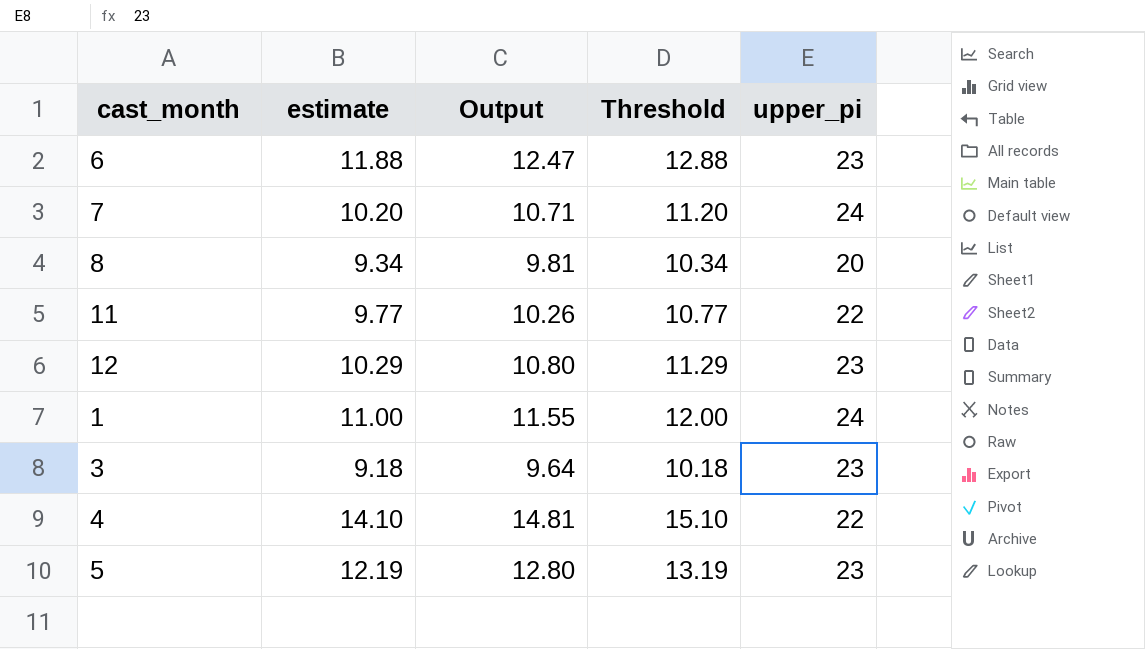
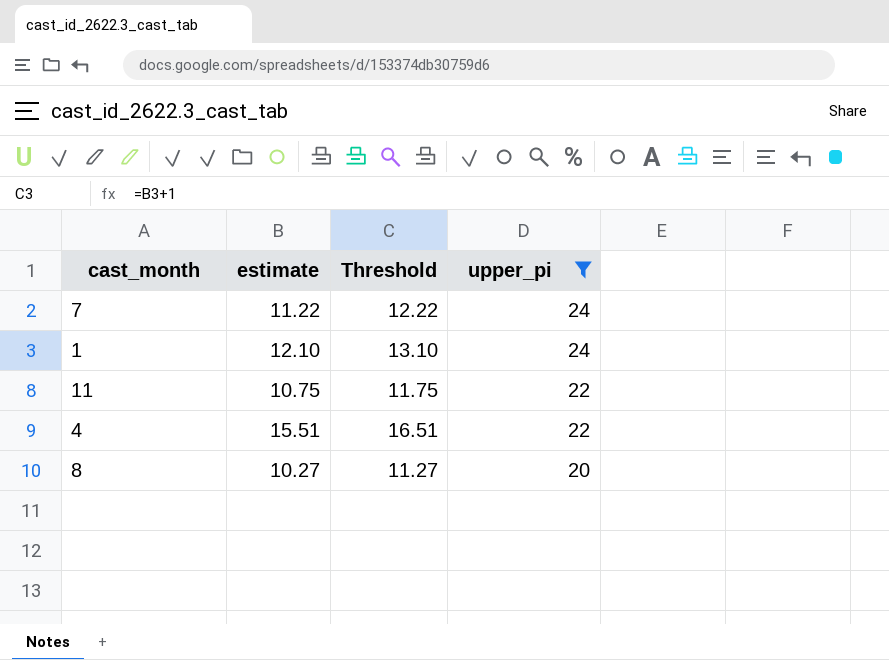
filter: none -> upper_pi != 23
row order: none -> upper_pi descending
column Output | formula: [estimate] * 1.05 -> none
7 | estimate: 10.20 -> 11.22
7 | Threshold: 11.20 -> 12.22
1 | estimate: 11.00 -> 12.10
1 | Threshold: 12.00 -> 13.10
11 | estimate: 9.77 -> 10.75
11 | Threshold: 10.77 -> 11.75
4 | estimate: 14.10 -> 15.51
4 | Threshold: 15.10 -> 16.51
8 | estimate: 9.34 -> 10.27
8 | Threshold: 10.34 -> 11.27

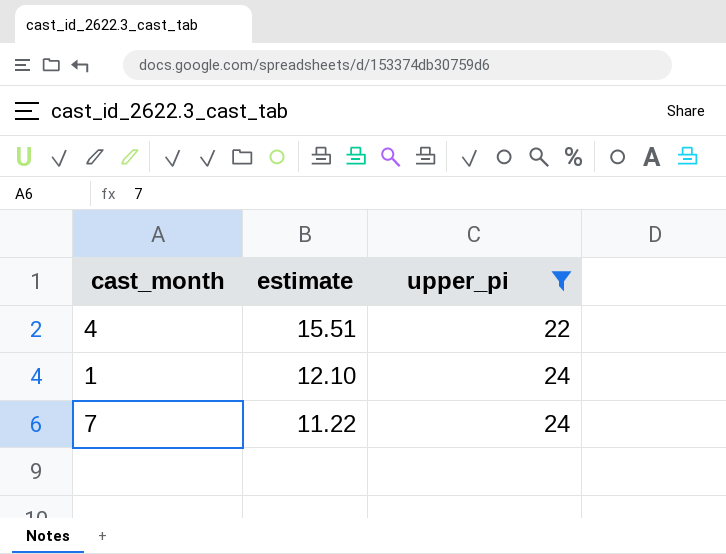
row order: upper_pi descending -> estimate descending
column Threshold | formula: [estimate] + 1 -> none
row 11: 10.75 | 11.75 | 22 -> none
row 8: 10.27 | 11.27 | 20 -> none

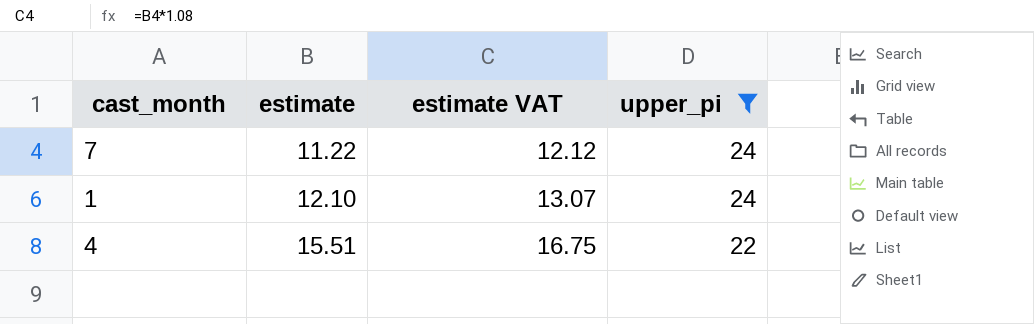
row order: estimate descending -> estimate ascending
column estimate VAT | formula: none -> [estimate] * 1.08

